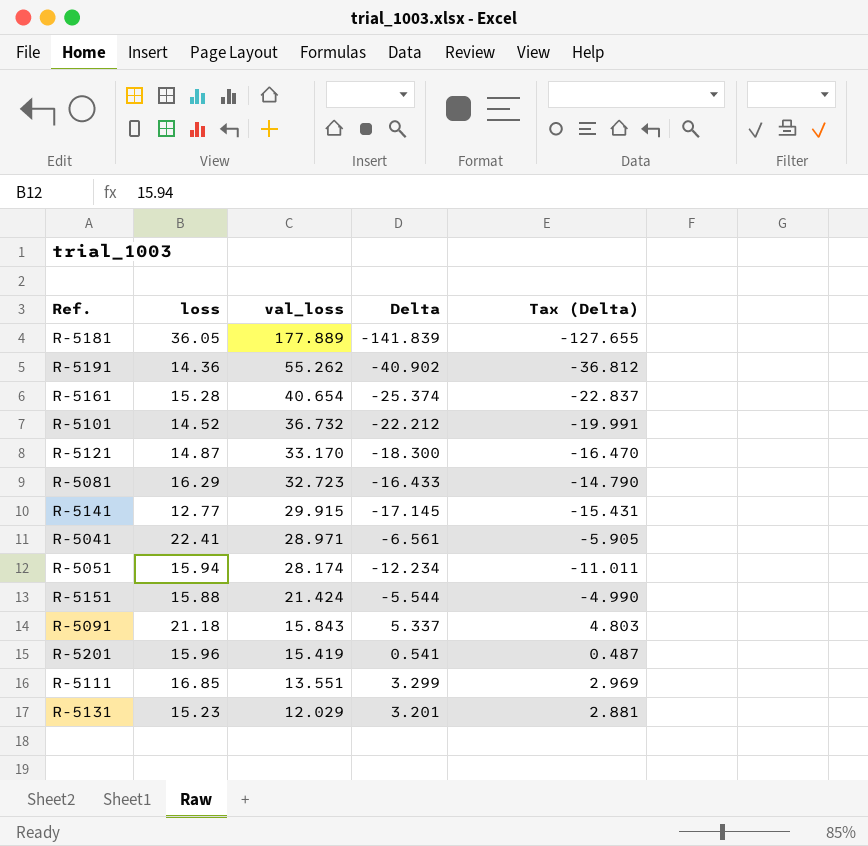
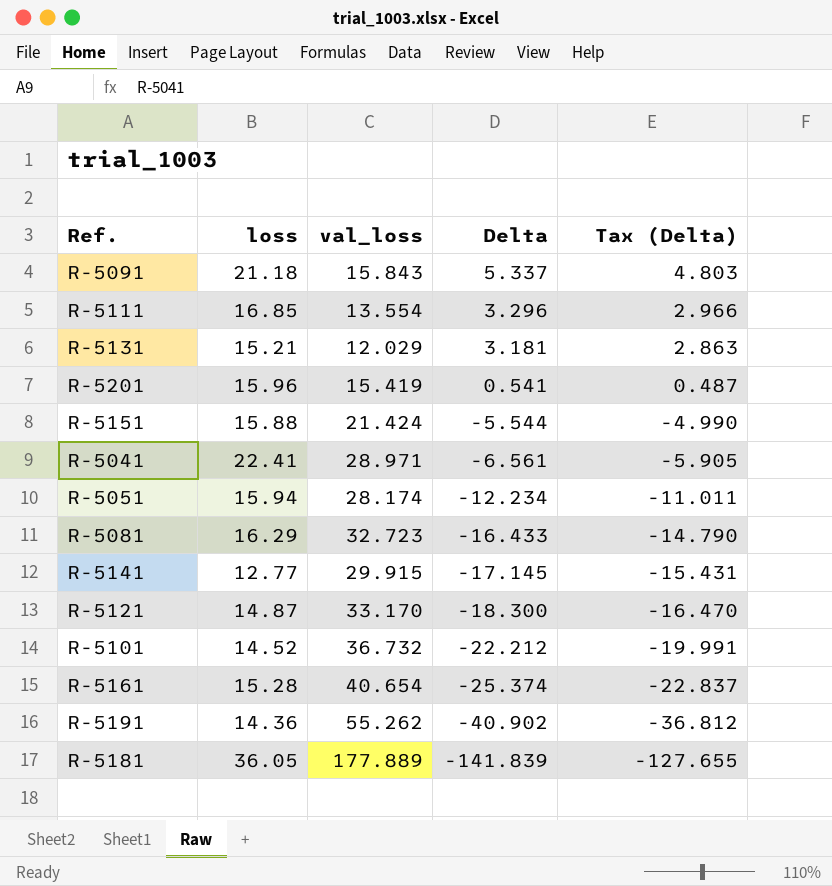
row order: val_loss descending -> Delta descending
R-5111 | val_loss: 13.551 -> 13.554
R-5111 | Delta: 3.299 -> 3.296
R-5111 | Tax (Delta): 2.969 -> 2.966
R-5131 | loss: 15.23 -> 15.21
R-5131 | Delta: 3.201 -> 3.181
R-5131 | Tax (Delta): 2.881 -> 2.863

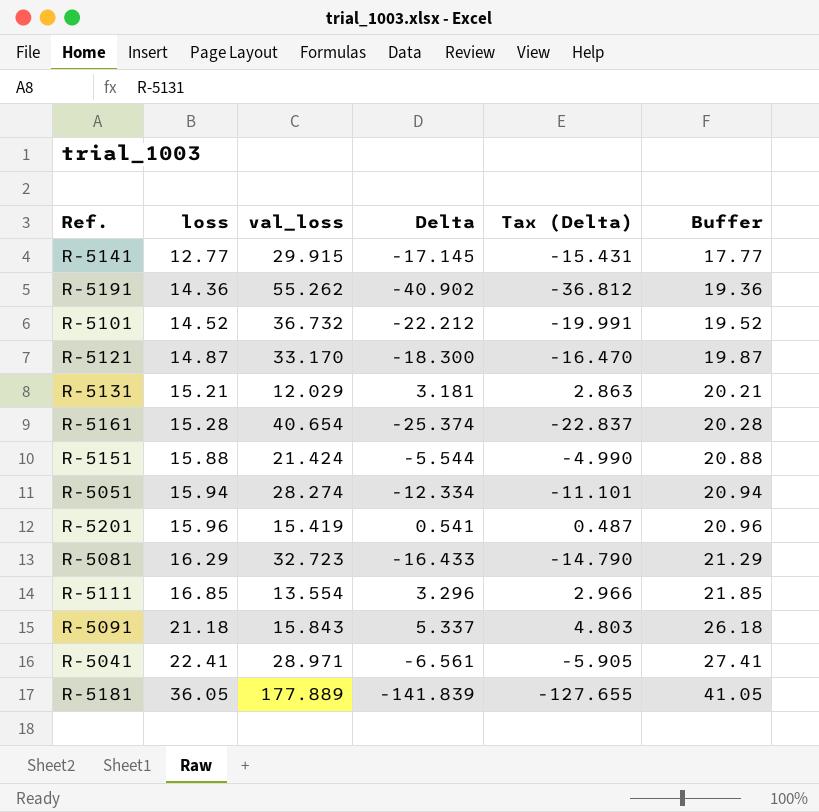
row order: Delta descending -> loss ascending
column Buffer | formula: none -> [loss] + 5
R-5051 | val_loss: 28.174 -> 28.274
R-5051 | Delta: -12.234 -> -12.334
R-5051 | Tax (Delta): -11.011 -> -11.101

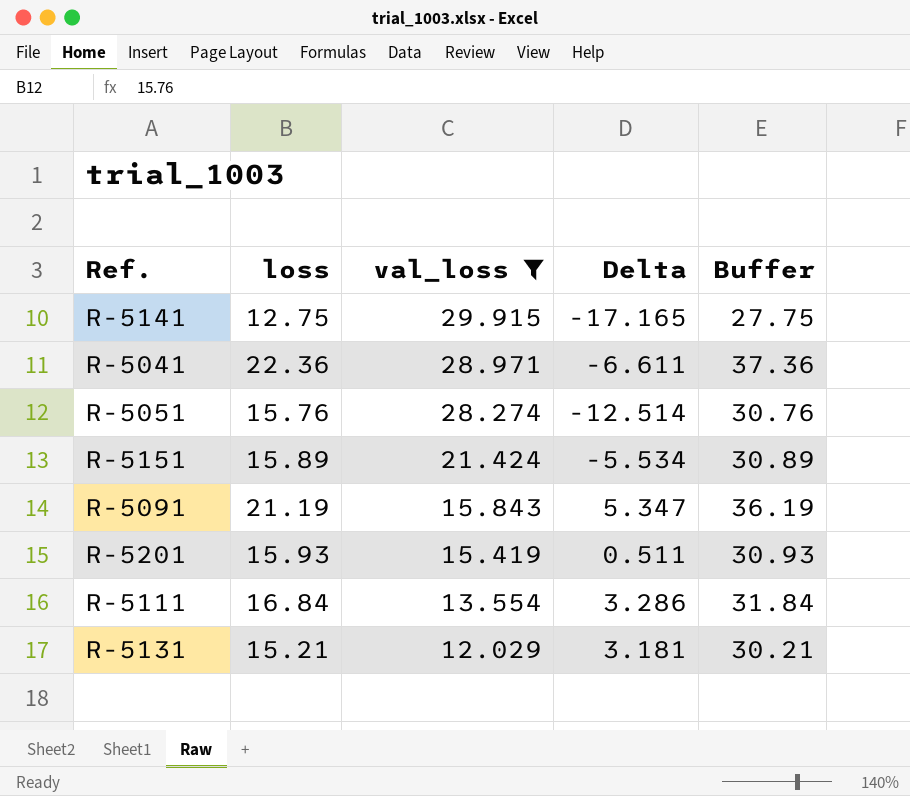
filter: none -> val_loss <= 29.915
row order: loss ascending -> val_loss descending
column Tax (Delta) | formula: [Delta] * 0.9 -> none
column Buffer | formula: [loss] + 5 -> [loss] + 15
R-5141 | loss: 12.77 -> 12.75
R-5141 | Delta: -17.145 -> -17.165
R-5041 | loss: 22.41 -> 22.36
R-5041 | Delta: -6.561 -> -6.611
R-5051 | loss: 15.94 -> 15.76
R-5051 | Delta: -12.334 -> -12.514
R-5151 | loss: 15.88 -> 15.89
R-5151 | Delta: -5.544 -> -5.534
R-5091 | loss: 21.18 -> 21.19
R-5091 | Delta: 5.337 -> 5.347
R-5201 | loss: 15.96 -> 15.93
R-5201 | Delta: 0.541 -> 0.511
R-5111 | loss: 16.85 -> 16.84
R-5111 | Delta: 3.296 -> 3.286

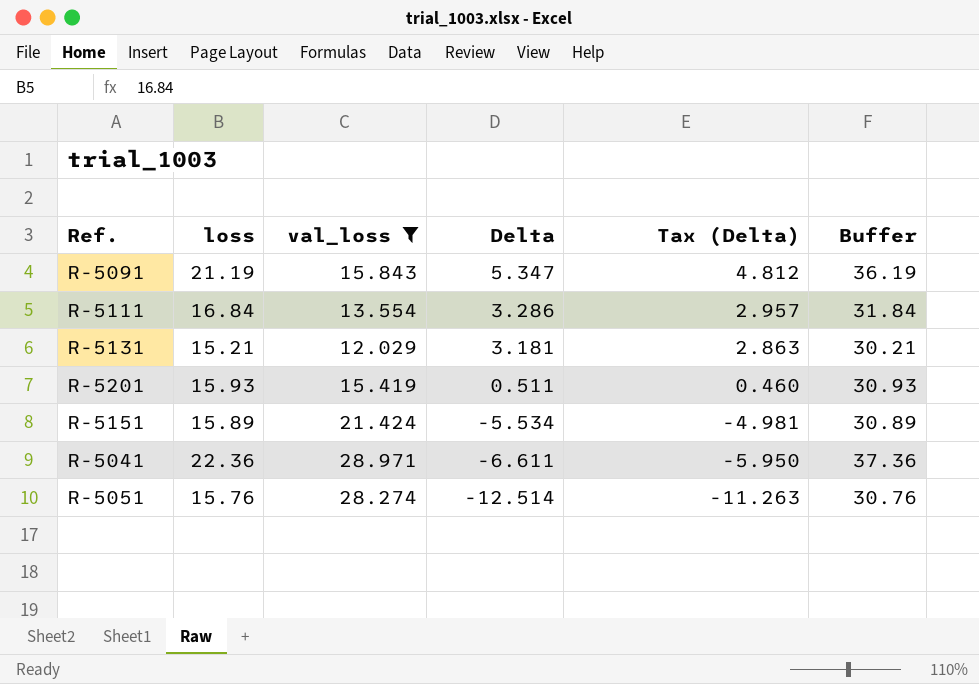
row order: val_loss descending -> Delta descending
column Tax (Delta) | formula: none -> [Delta] * 0.9
row R-5141: 12.75 | 29.915 | -17.165 | 27.75 -> none

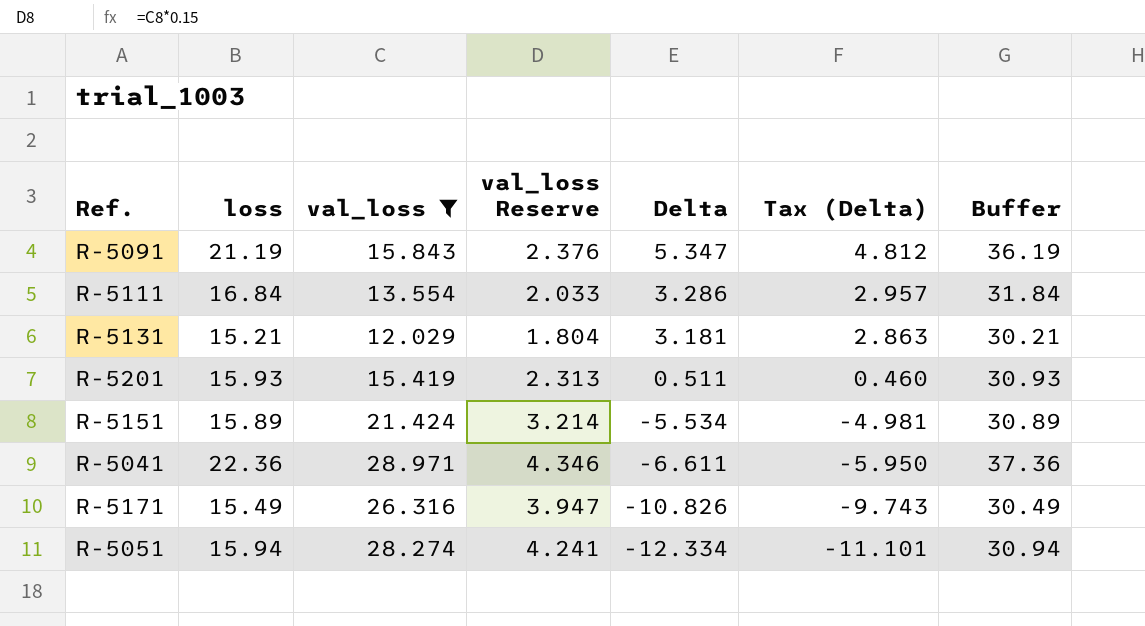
column val_loss Reserve | formula: none -> [val_loss] * 0.15
row R-5171: none -> 15.49 | 26.316 | 3.947 | -10.826 | -9.743 | 30.49
R-5051 | loss: 15.76 -> 15.94
R-5051 | Delta: -12.514 -> -12.334
R-5051 | Tax (Delta): -11.263 -> -11.101
R-5051 | Buffer: 30.76 -> 30.94

